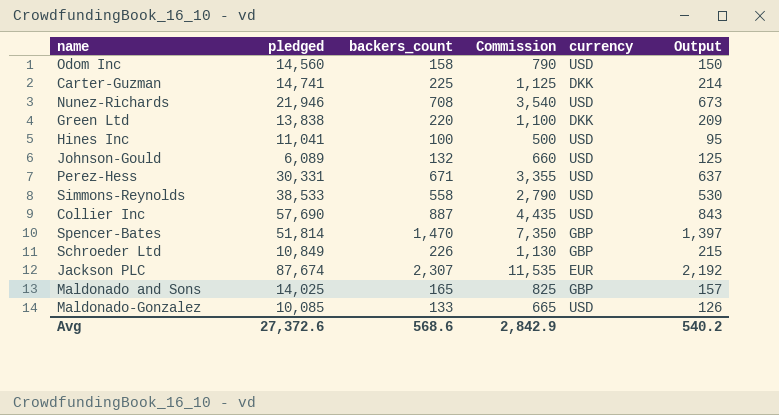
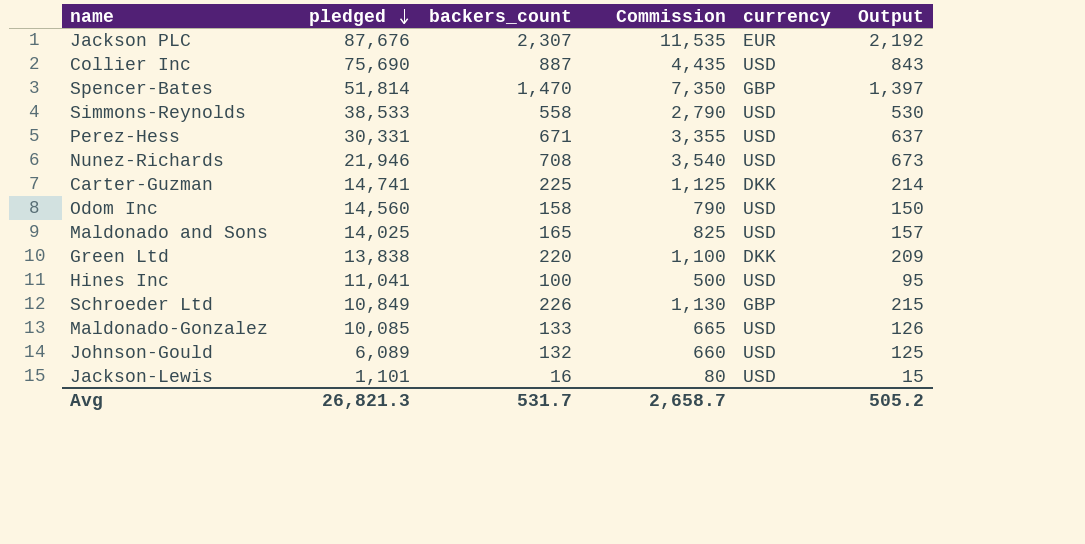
row order: none -> pledged descending
Jackson PLC | pledged: 87,674 -> 87,676
Collier Inc | pledged: 57,690 -> 75,690
Maldonado and Sons | currency: GBP -> USD
row Jackson-Lewis: none -> 1,101 | 16 | 80 | USD | 15
Avg | pledged: 27,372.6 -> 26,821.3
Avg | backers_count: 568.6 -> 531.7
Avg | Commission: 2,842.9 -> 2,658.7
Avg | Output: 540.2 -> 505.2

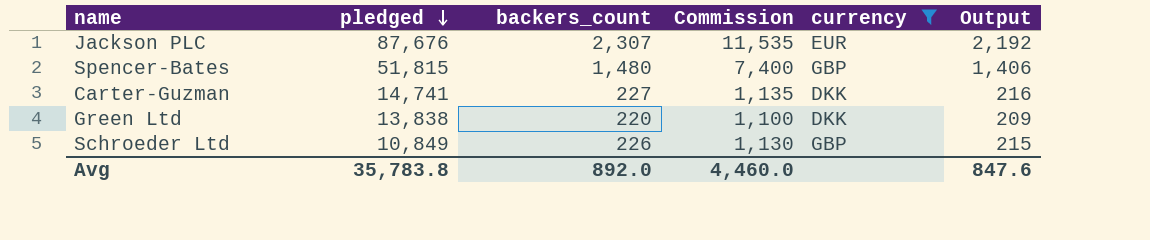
filter: none -> currency != USD
Spencer-Bates | pledged: 51,814 -> 51,815
Spencer-Bates | backers_count: 1,470 -> 1,480
Spencer-Bates | Commission: 7,350 -> 7,400
Spencer-Bates | Output: 1,397 -> 1,406
Carter-Guzman | backers_count: 225 -> 227
Carter-Guzman | Commission: 1,125 -> 1,135
Carter-Guzman | Output: 214 -> 216
Avg | pledged: 26,821.3 -> 35,783.8
Avg | backers_count: 531.7 -> 892.0
Avg | Commission: 2,658.7 -> 4,460.0
Avg | Output: 505.2 -> 847.6

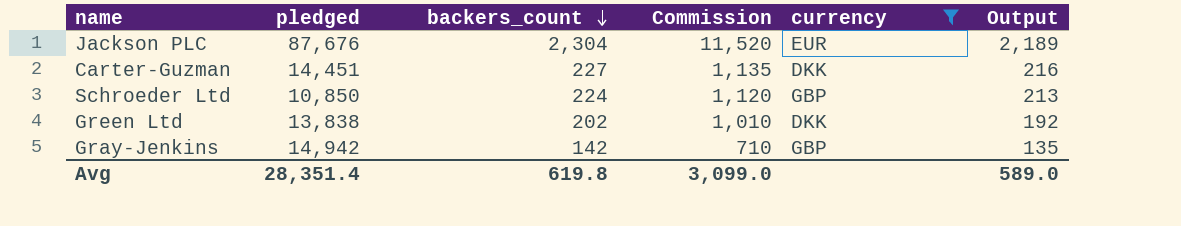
row order: pledged descending -> backers_count descending
row Spencer-Bates: 51,815 | 1,480 | 7,400 | GBP | 1,406 -> none
Jackson PLC | backers_count: 2,307 -> 2,304
Jackson PLC | Commission: 11,535 -> 11,520
Jackson PLC | Output: 2,192 -> 2,189
Carter-Guzman | pledged: 14,741 -> 14,451
Schroeder Ltd | pledged: 10,849 -> 10,850
Schroeder Ltd | backers_count: 226 -> 224
Schroeder Ltd | Commission: 1,130 -> 1,120
Schroeder Ltd | Output: 215 -> 213
Green Ltd | backers_count: 220 -> 202
Green Ltd | Commission: 1,100 -> 1,010
Green Ltd | Output: 209 -> 192
row Gray-Jenkins: none -> 14,942 | 142 | 710 | GBP | 135
Avg | pledged: 35,783.8 -> 28,351.4
Avg | backers_count: 892.0 -> 619.8
Avg | Commission: 4,460.0 -> 3,099.0
Avg | Output: 847.6 -> 589.0

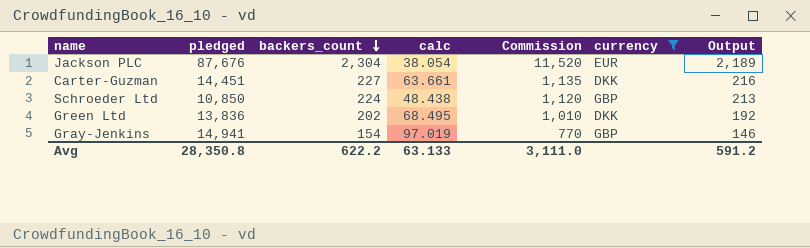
column calc | formula: none -> [pledged] / [backers_count]
Green Ltd | pledged: 13,838 -> 13,836
Gray-Jenkins | pledged: 14,942 -> 14,941
Gray-Jenkins | backers_count: 142 -> 154
Gray-Jenkins | Commission: 710 -> 770
Gray-Jenkins | Output: 135 -> 146
Avg | pledged: 28,351.4 -> 28,350.8
Avg | backers_count: 619.8 -> 622.2
Avg | Commission: 3,099.0 -> 3,111.0
Avg | Output: 589.0 -> 591.2

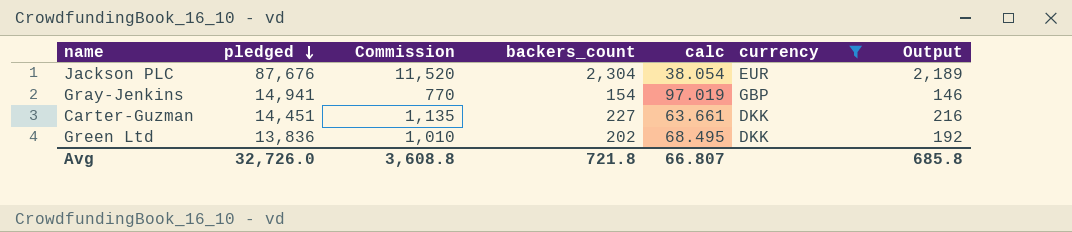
row order: backers_count descending -> pledged descending
column Commission | position: 5 -> 3
row Schroeder Ltd: 10,850 | 224 | 48.438 | 1,120 | GBP | 213 -> none
Avg | pledged: 28,350.8 -> 32,726.0
Avg | Commission: 3,111.0 -> 3,608.8
Avg | backers_count: 622.2 -> 721.8
Avg | calc: 63.133 -> 66.807
Avg | Output: 591.2 -> 685.8

